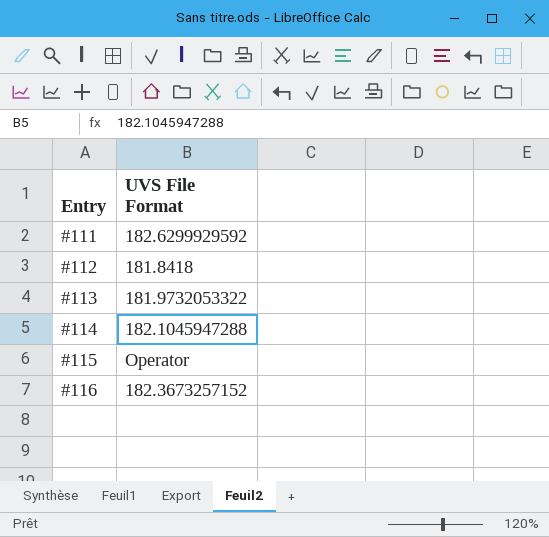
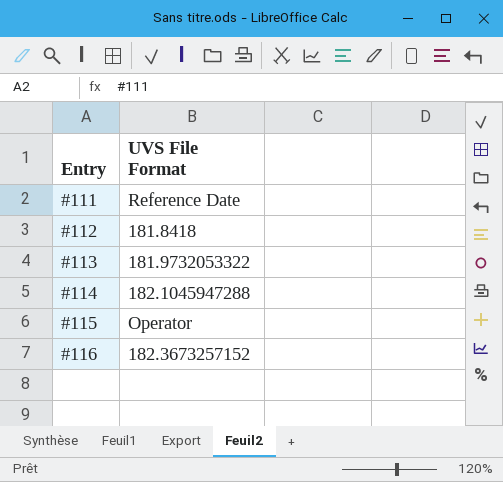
#111 | UVS File Format: 182.6299929592 -> Reference Date

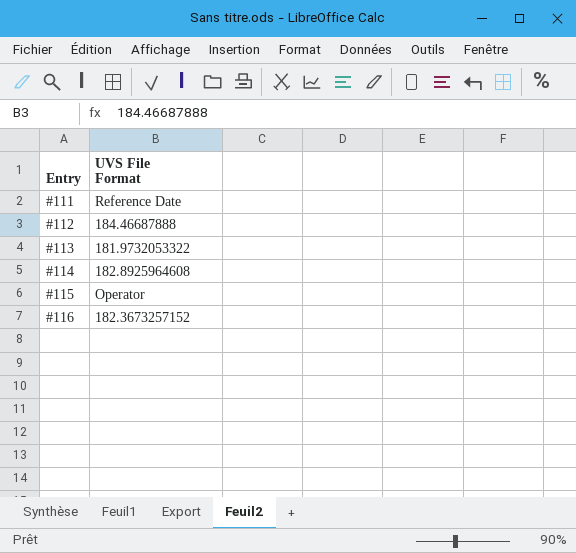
#112 | UVS File Format: 181.8418 -> 184.46687888
#114 | UVS File Format: 182.1045947288 -> 182.8925964608

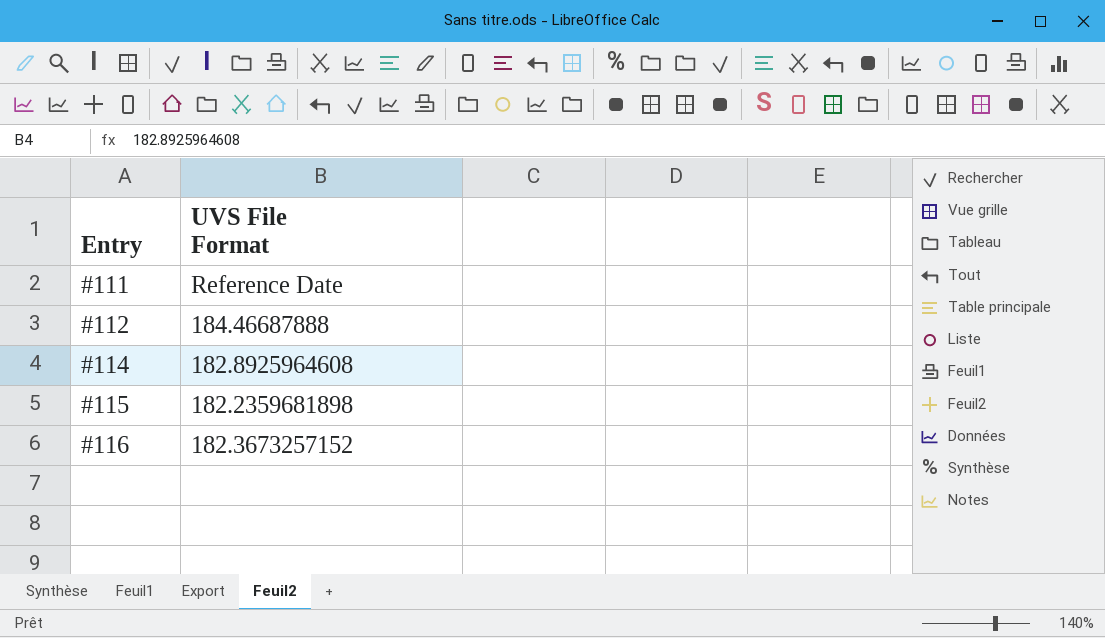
row #113: 181.9732053322 -> none
#115 | UVS File Format: Operator -> 182.2359681898

